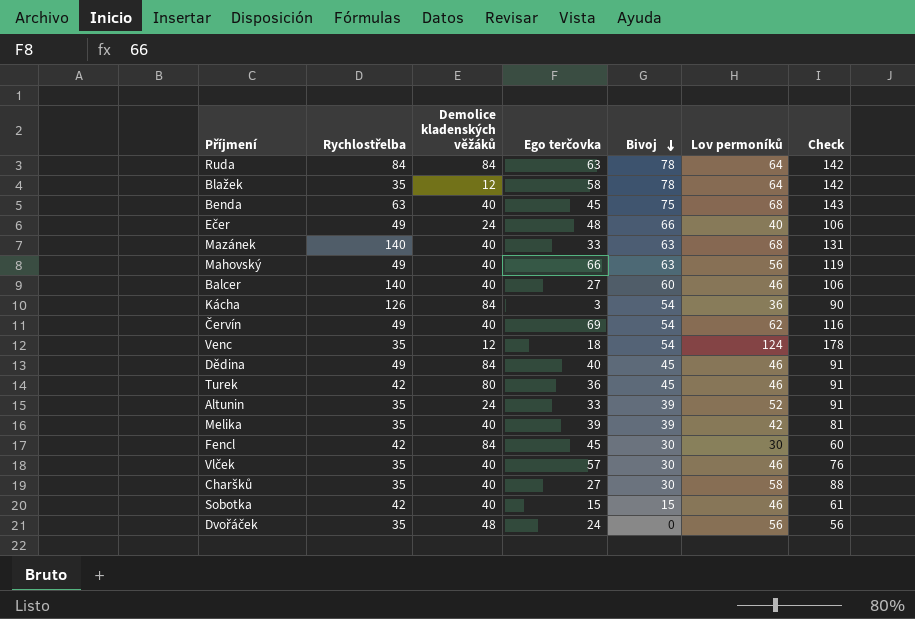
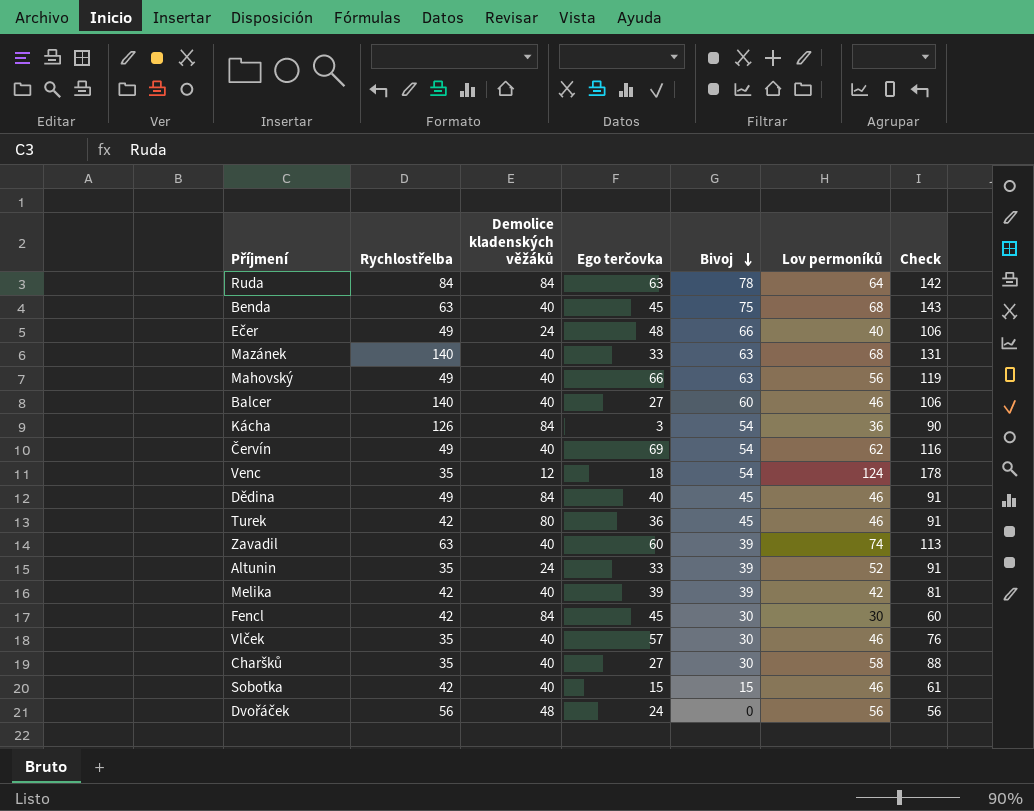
row Blažek: 35 | 12 | 58 | 78 | 64 | 142 -> none
row Zavadil: none -> 63 | 40 | 60 | 39 | 74 | 113
Melika | Rychlostřelba: 35 -> 42
Dvořáček | Rychlostřelba: 35 -> 56

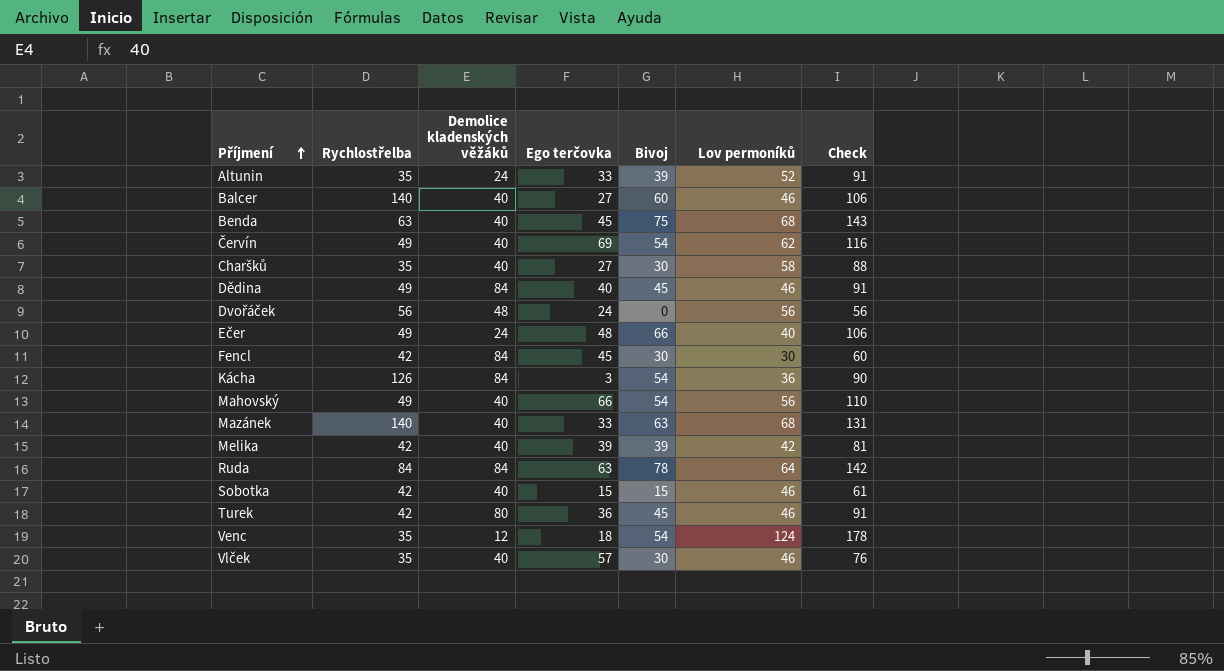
row order: Bivoj descending -> Příjmení ascending
row Zavadil: 63 | 40 | 60 | 39 | 74 | 113 -> none
Mahovský | Bivoj: 63 -> 54
Mahovský | Check: 119 -> 110

